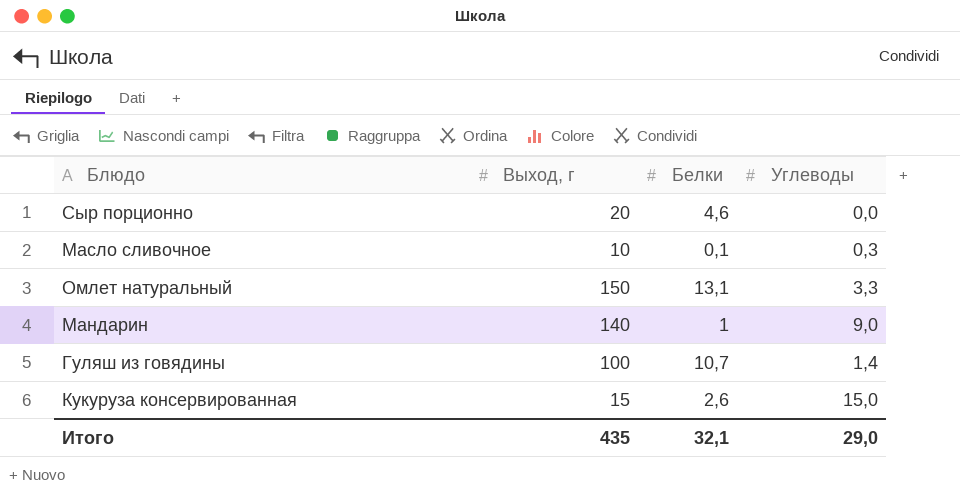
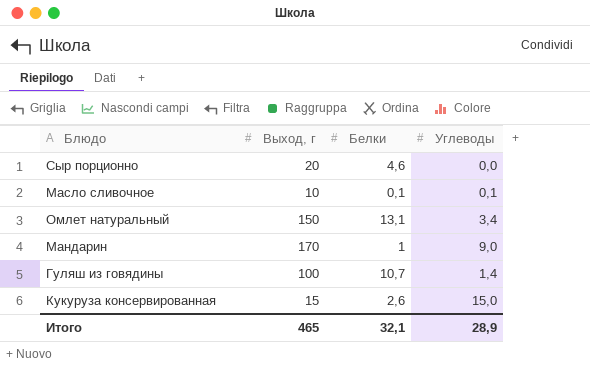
Масло сливочное | Углеводы: 0,3 -> 0,1
Омлет натуральный | Углеводы: 3,3 -> 3,4
Мандарин | Выход, г: 140 -> 170
Итого | Выход, г: 435 -> 465
Итого | Углеводы: 29,0 -> 28,9

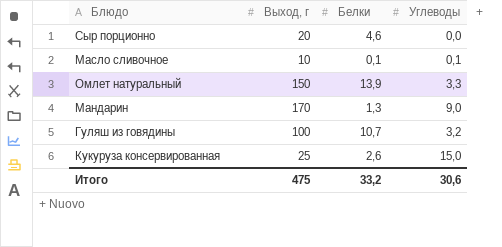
Омлет натуральный | Белки: 13,1 -> 13,9
Омлет натуральный | Углеводы: 3,4 -> 3,3
Мандарин | Белки: 1 -> 1,3
Гуляш из говядины | Углеводы: 1,4 -> 3,2
Кукуруза консервированная | Выход, г: 15 -> 25
Итого | Выход, г: 465 -> 475
Итого | Белки: 32,1 -> 33,2
Итого | Углеводы: 28,9 -> 30,6

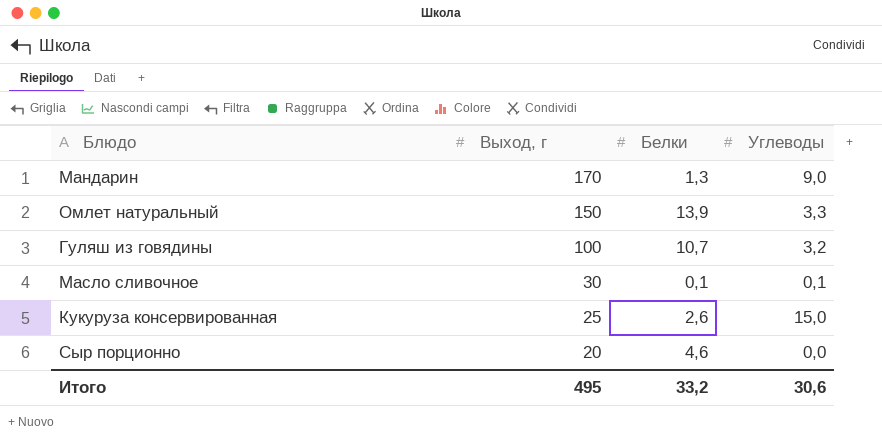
row order: none -> Выход, г descending
Масло сливочное | Выход, г: 10 -> 30
Итого | Выход, г: 475 -> 495

